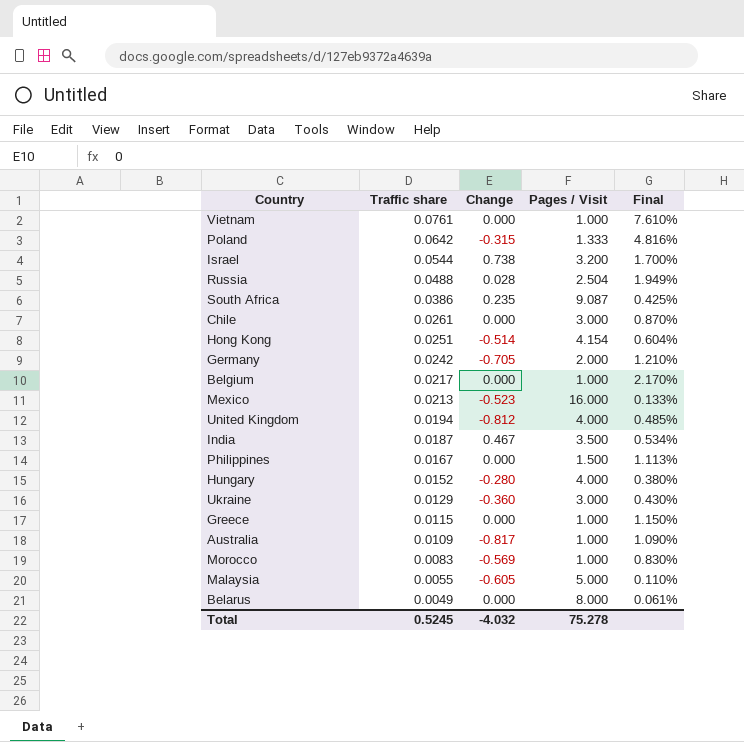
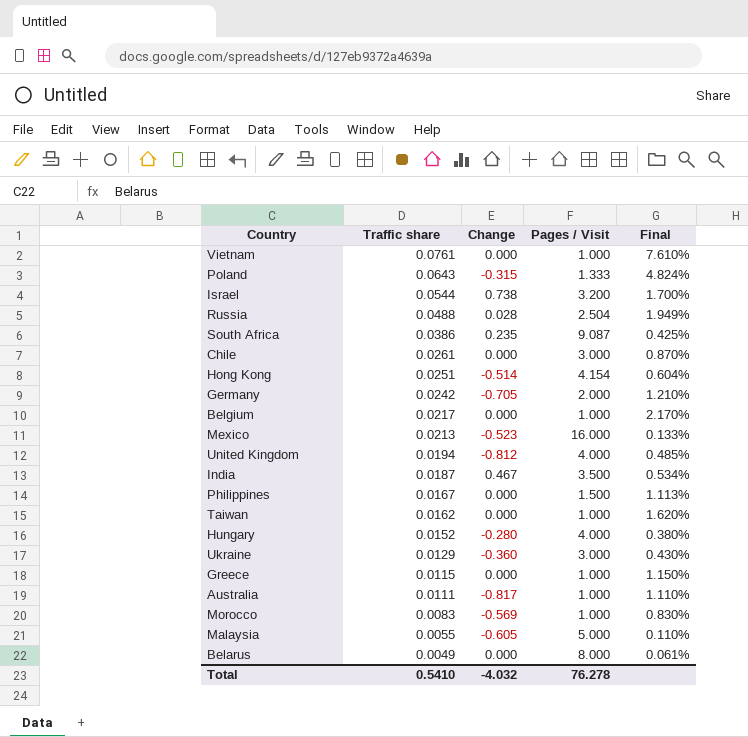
Poland | Traffic share: 0.0642 -> 0.0643
Poland | Final: 4.816% -> 4.824%
row Taiwan: none -> 0.0162 | 0.000 | 1.000 | 1.620%
Australia | Traffic share: 0.0109 -> 0.0111
Australia | Final: 1.090% -> 1.110%
Total | Traffic share: 0.5245 -> 0.5410
Total | Pages / Visit: 75.278 -> 76.278

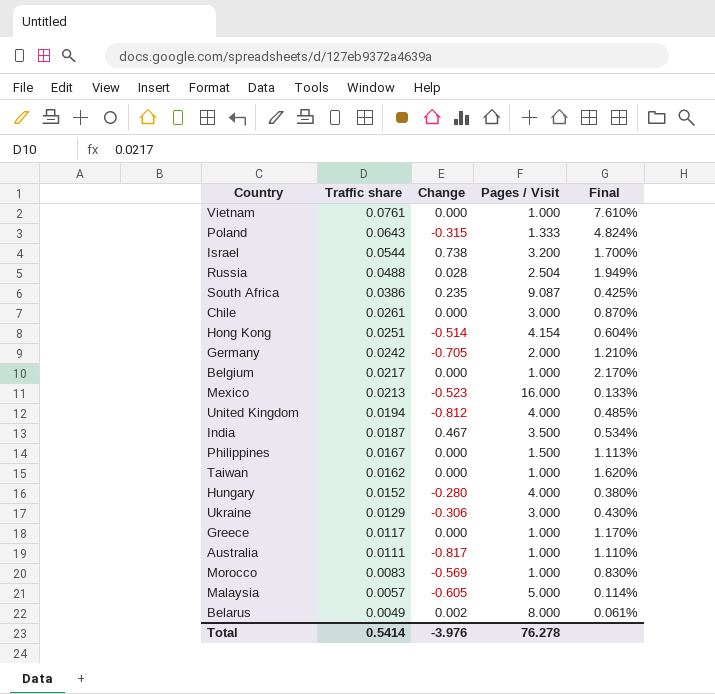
Ukraine | Change: -0.360 -> -0.306
Greece | Traffic share: 0.0115 -> 0.0117
Greece | Final: 1.150% -> 1.170%
Malaysia | Traffic share: 0.0055 -> 0.0057
Malaysia | Final: 0.110% -> 0.114%
Belarus | Change: 0.000 -> 0.002
Total | Traffic share: 0.5410 -> 0.5414
Total | Change: -4.032 -> -3.976

